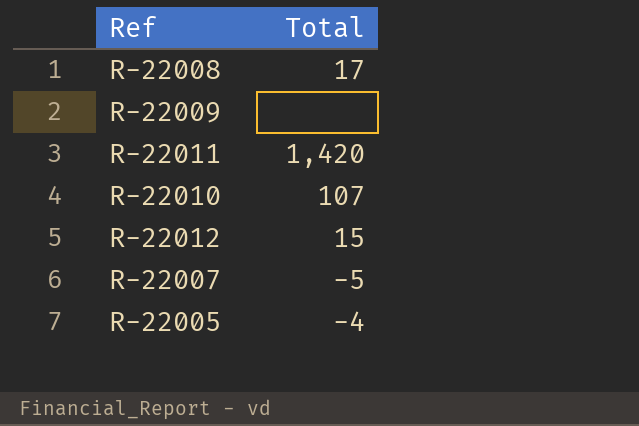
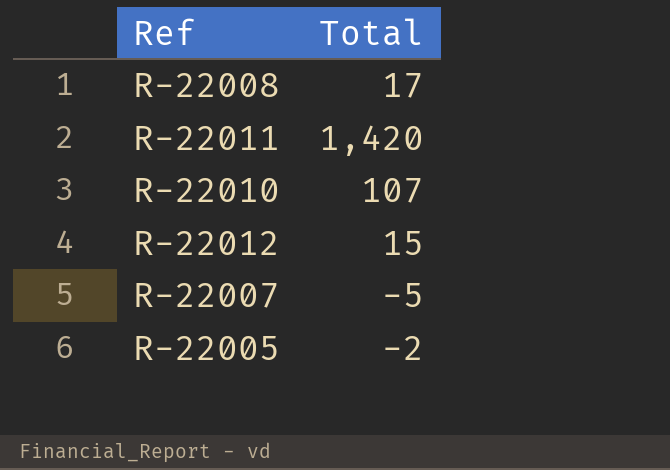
row R-22009: none -> none
R-22005 | Total: -4 -> -2

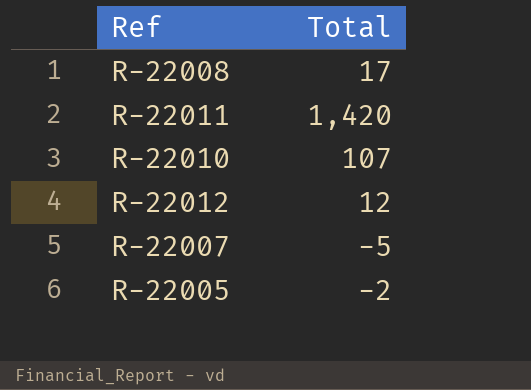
R-22012 | Total: 15 -> 12

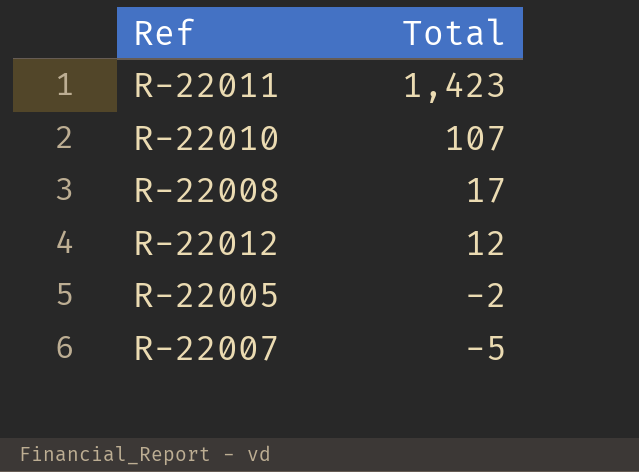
row order: none -> Total descending
R-22011 | Total: 1,420 -> 1,423

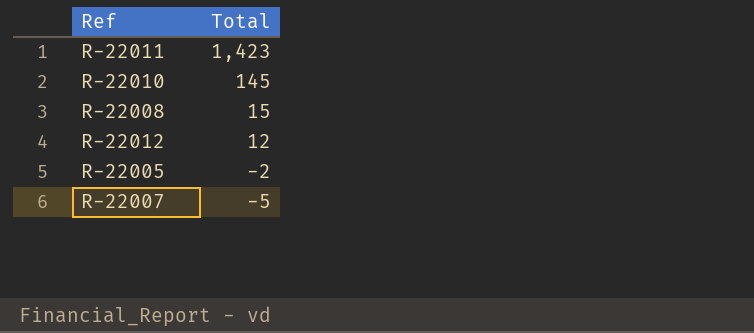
R-22010 | Total: 107 -> 145
R-22008 | Total: 17 -> 15

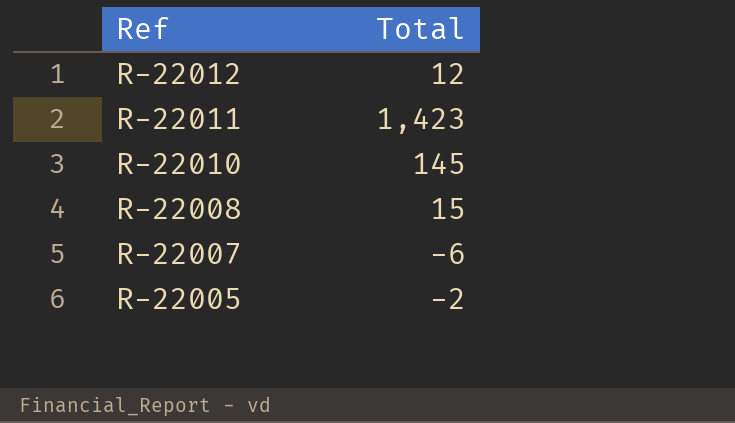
row order: Total descending -> Ref descending
R-22007 | Total: -5 -> -6

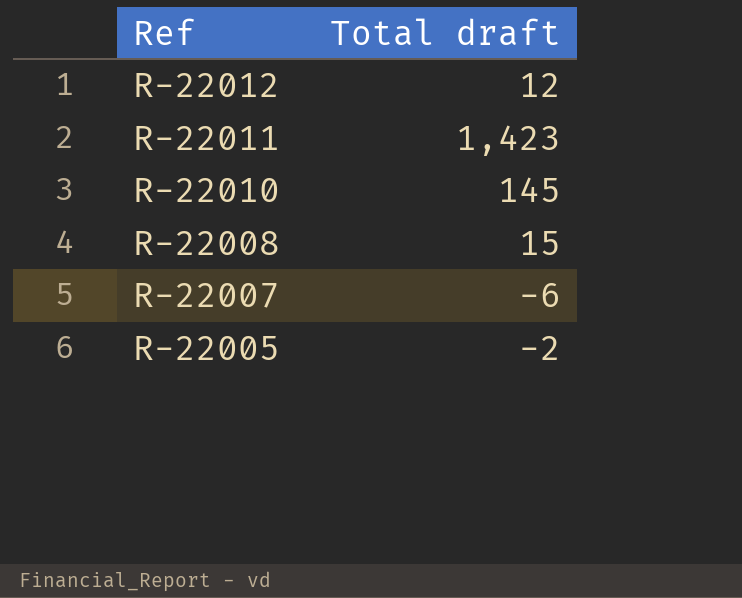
column name: Total -> Total draft

